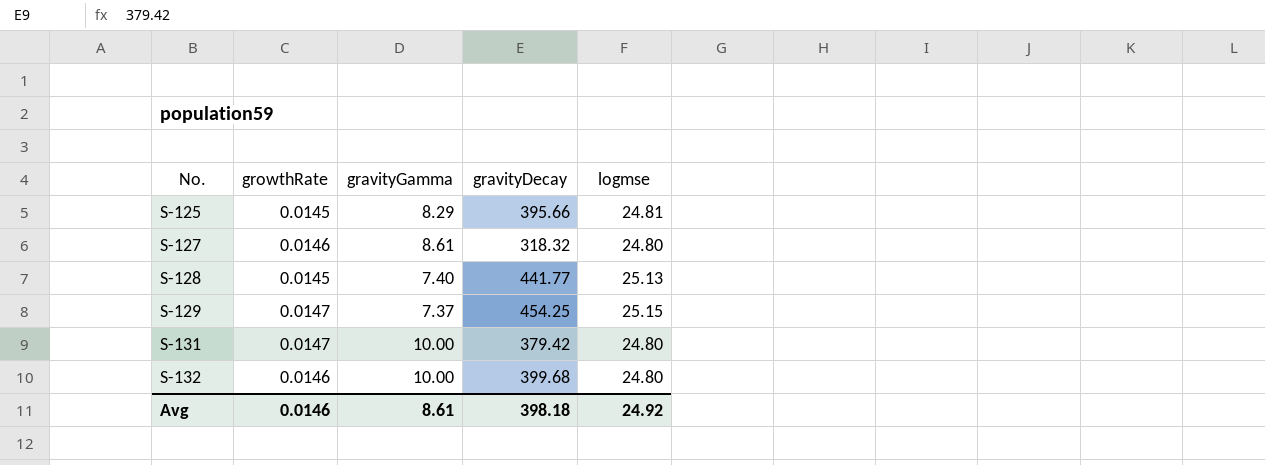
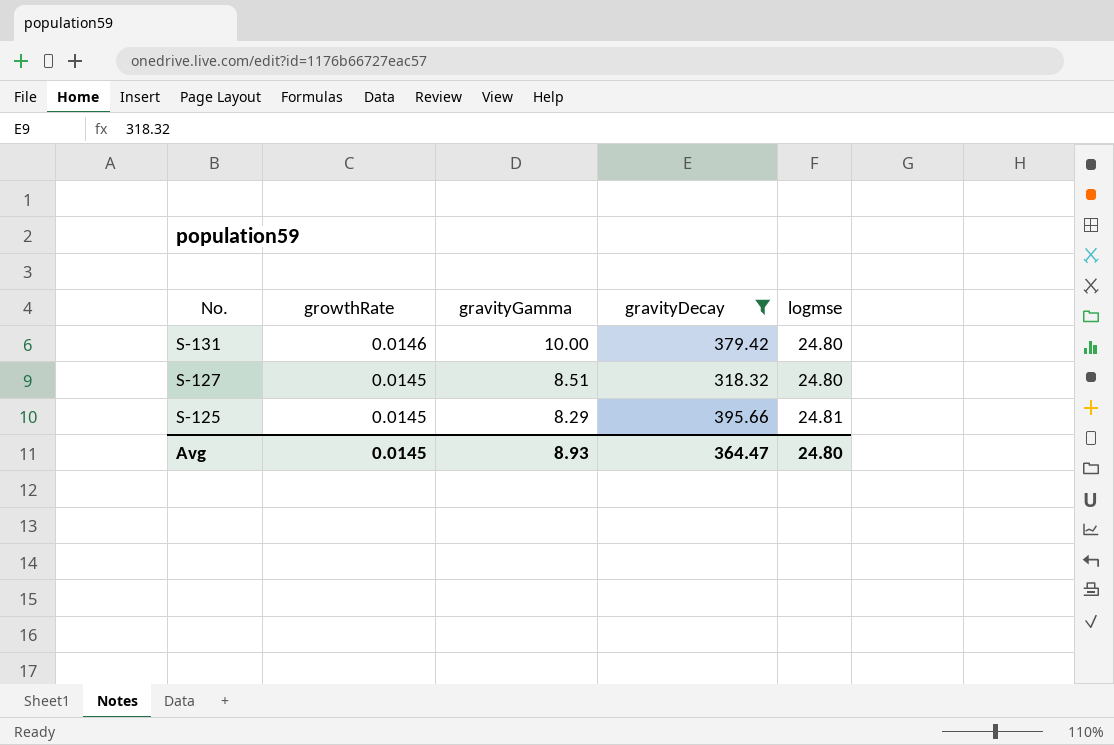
filter: none -> gravityDecay <= 395.66
row order: No. ascending -> No. descending
S-131 | growthRate: 0.0147 -> 0.0146
S-127 | growthRate: 0.0146 -> 0.0145
S-127 | gravityGamma: 8.61 -> 8.51
Avg | growthRate: 0.0146 -> 0.0145
Avg | gravityGamma: 8.61 -> 8.93
Avg | gravityDecay: 398.18 -> 364.47
Avg | logmse: 24.92 -> 24.80

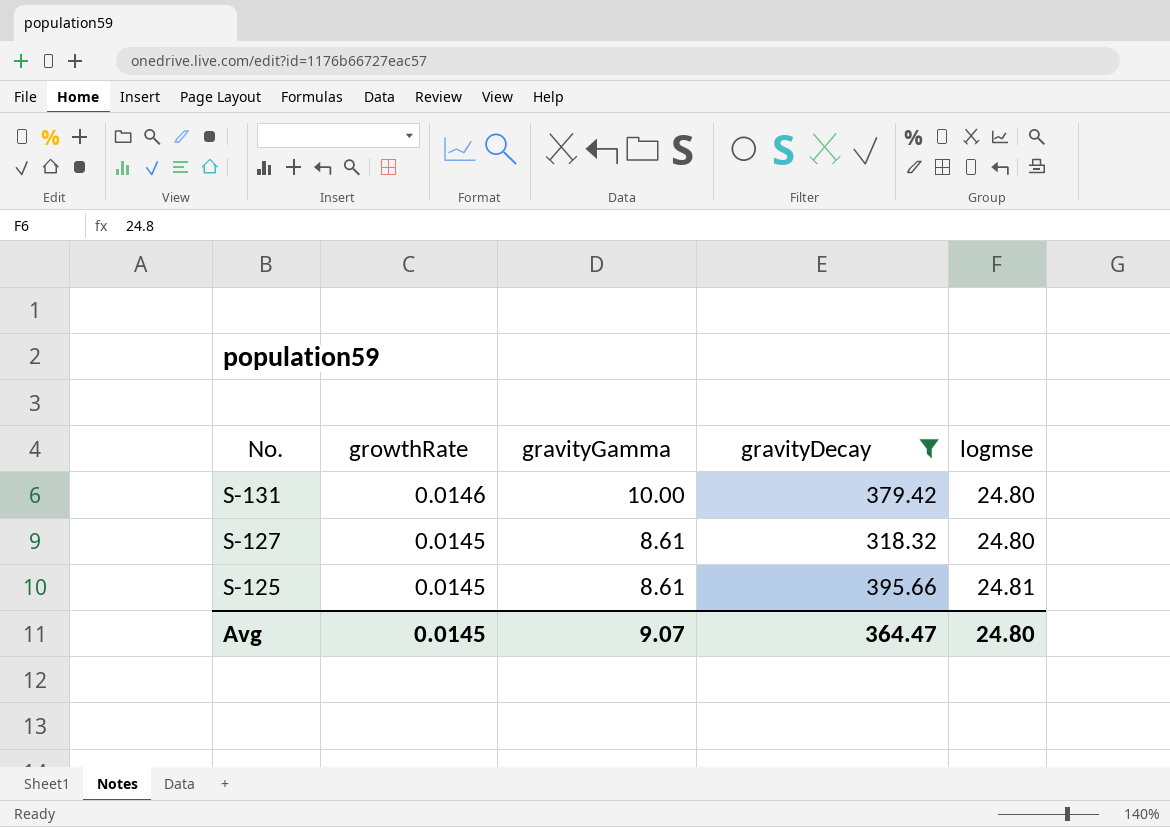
S-127 | gravityGamma: 8.51 -> 8.61
S-125 | gravityGamma: 8.29 -> 8.61
Avg | gravityGamma: 8.93 -> 9.07

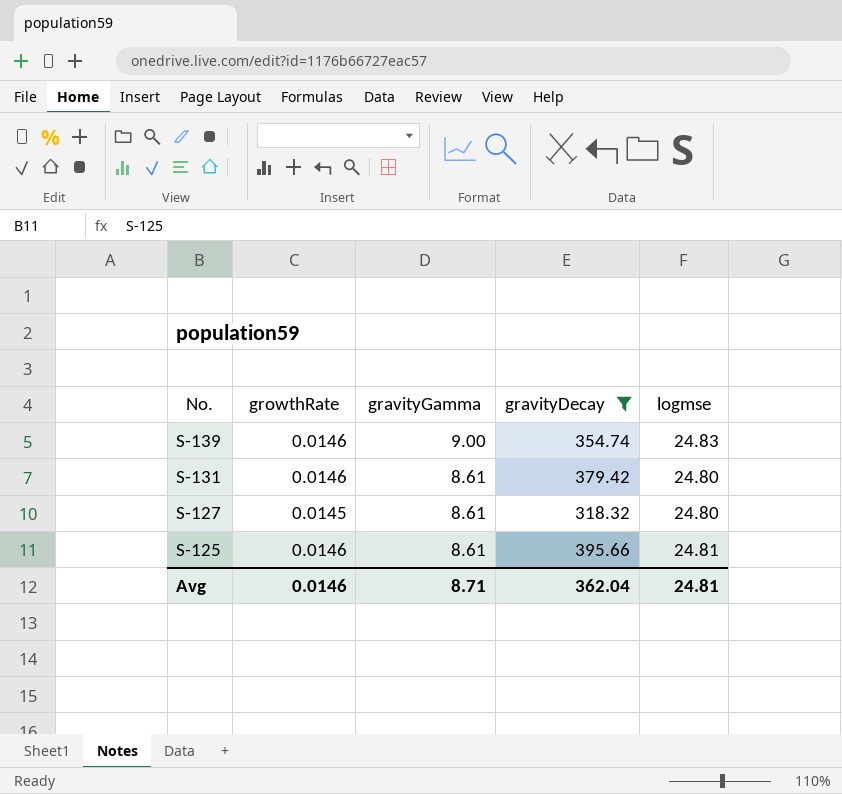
row S-139: none -> 0.0146 | 9.00 | 354.74 | 24.83
S-131 | gravityGamma: 10.00 -> 8.61
S-125 | growthRate: 0.0145 -> 0.0146
Avg | growthRate: 0.0145 -> 0.0146
Avg | gravityGamma: 9.07 -> 8.71
Avg | gravityDecay: 364.47 -> 362.04
Avg | logmse: 24.80 -> 24.81

